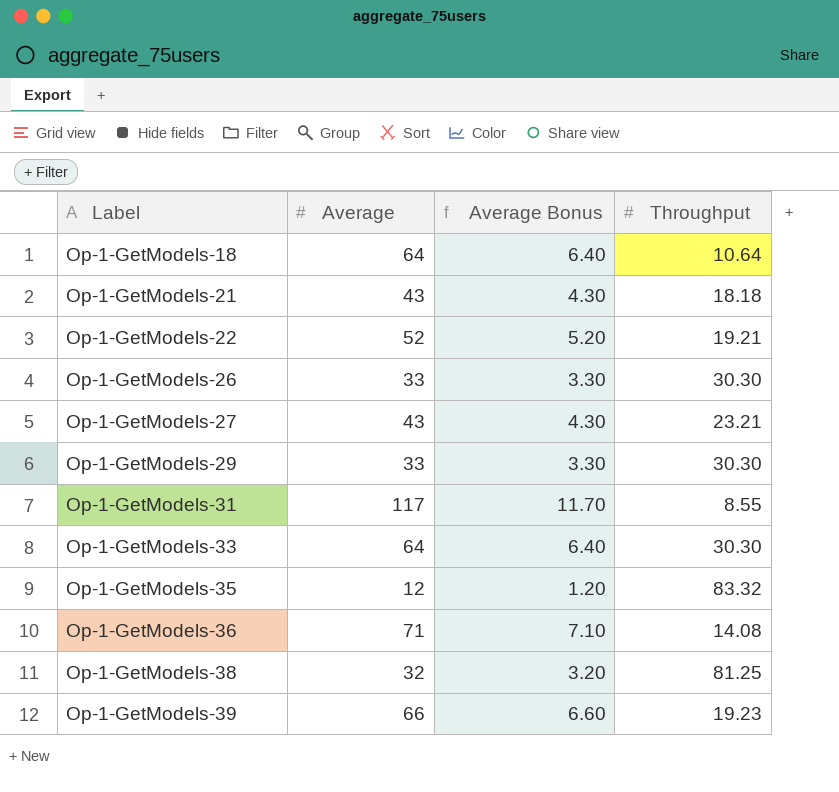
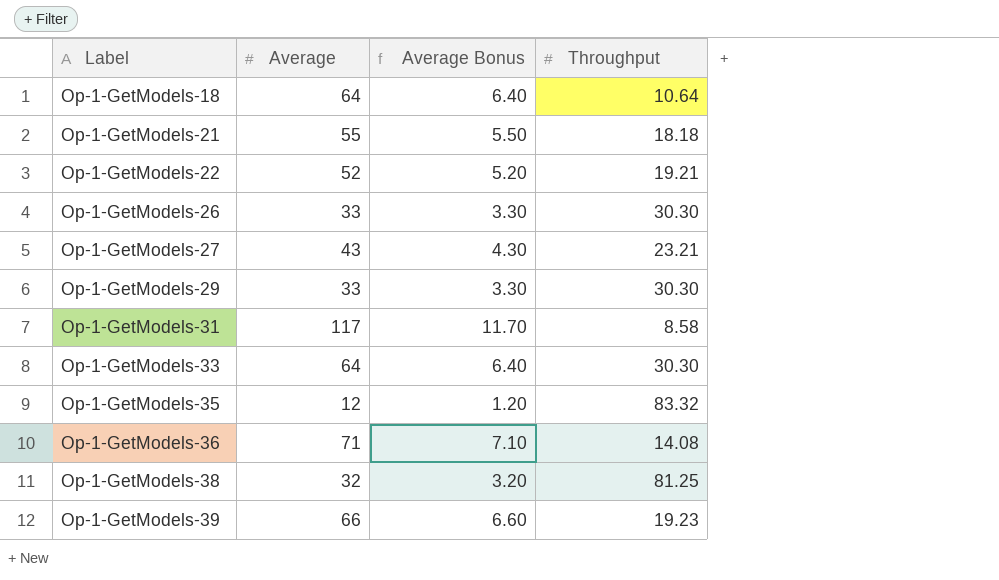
Op-1-GetModels-21 | Average: 43 -> 55
Op-1-GetModels-21 | Average Bonus: 4.30 -> 5.50
Op-1-GetModels-31 | Throughput: 8.55 -> 8.58

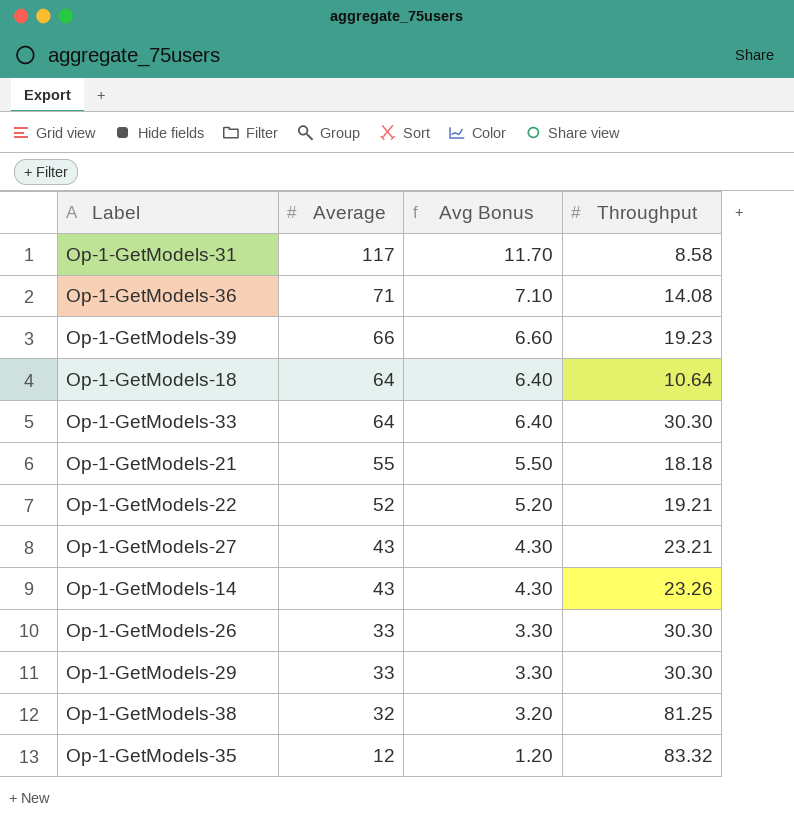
row order: Label ascending -> Average descending
column name: Average Bonus -> Avg Bonus
row Op-1-GetModels-14: none -> 43 | 4.30 | 23.26

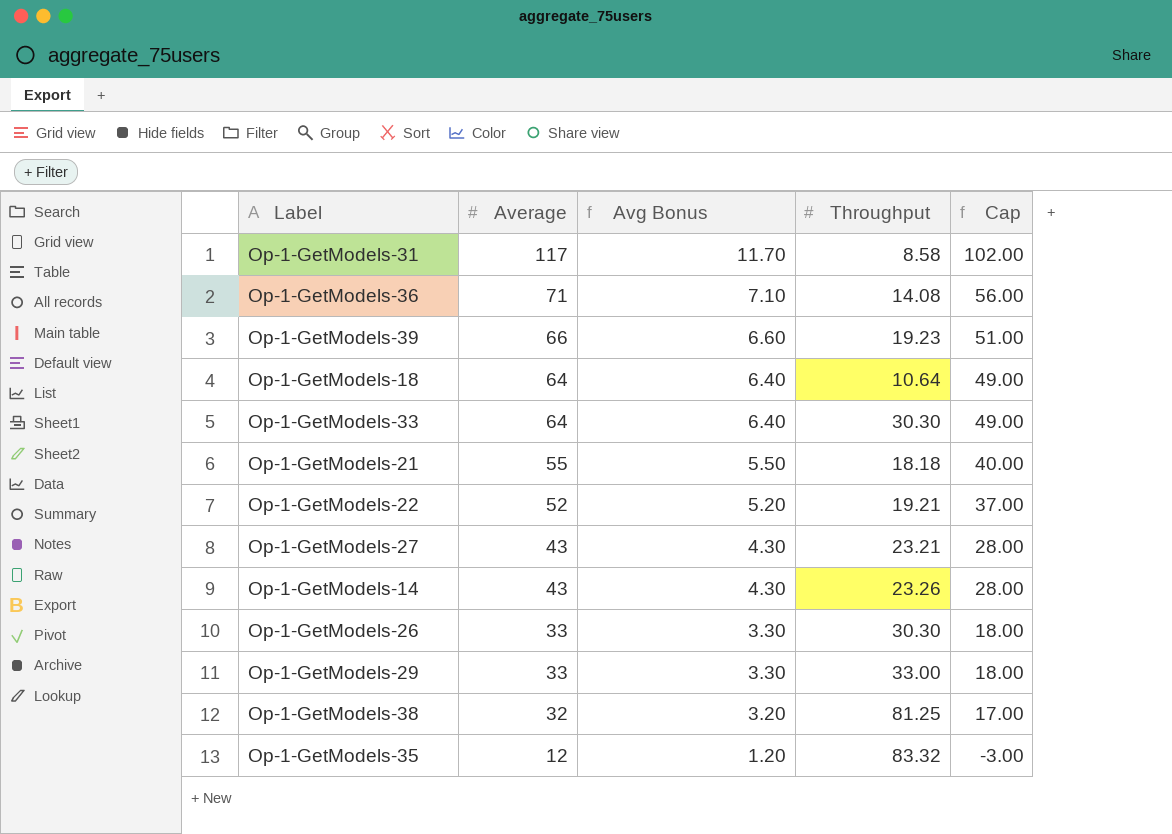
column Cap | formula: none -> [Average] - 15
Op-1-GetModels-29 | Throughput: 30.30 -> 33.00

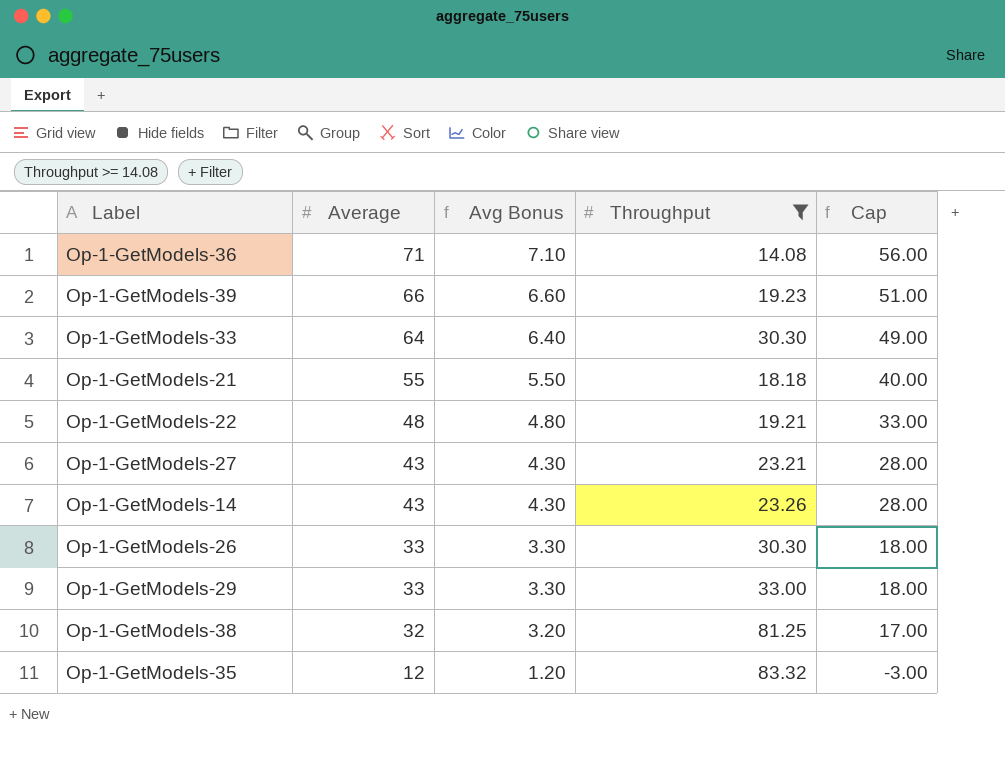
filter: none -> Throughput >= 14.08
Op-1-GetModels-22 | Average: 52 -> 48
Op-1-GetModels-22 | Avg Bonus: 5.20 -> 4.80
Op-1-GetModels-22 | Cap: 37.00 -> 33.00

